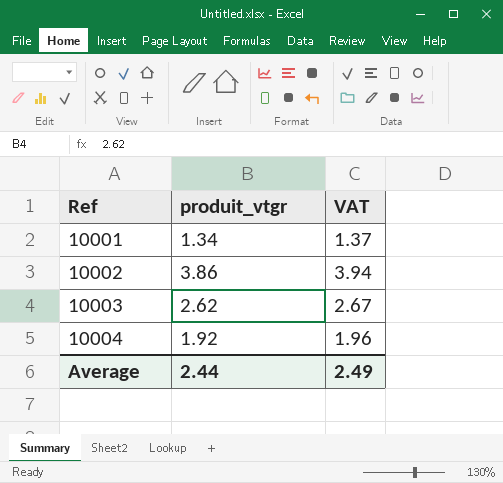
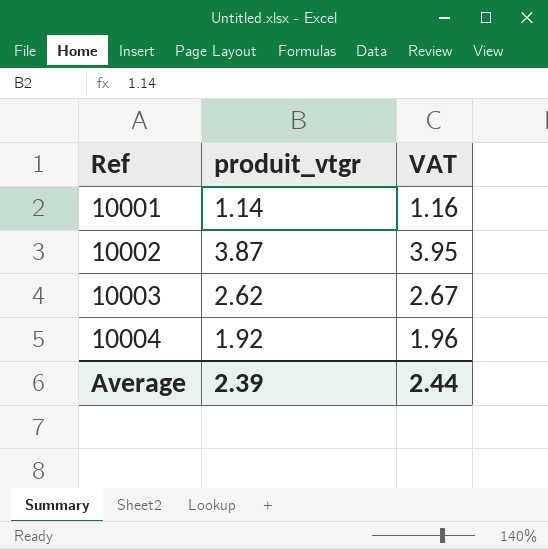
10001 | produit_vtgr: 1.34 -> 1.14
10001 | VAT: 1.37 -> 1.16
10002 | produit_vtgr: 3.86 -> 3.87
10002 | VAT: 3.94 -> 3.95
Average | produit_vtgr: 2.44 -> 2.39
Average | VAT: 2.49 -> 2.44

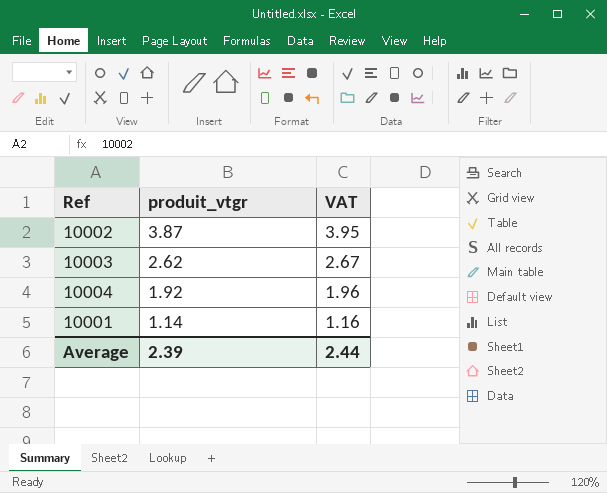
row order: Ref ascending -> produit_vtgr descending

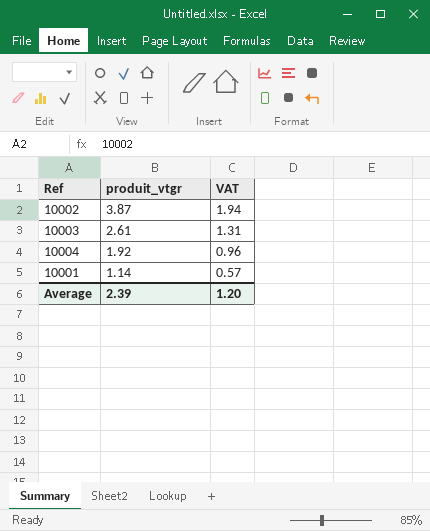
column VAT | formula: [produit_vtgr] * 1.02 -> [produit_vtgr] * 0.5
10003 | produit_vtgr: 2.62 -> 2.61
Average | VAT: 2.44 -> 1.20

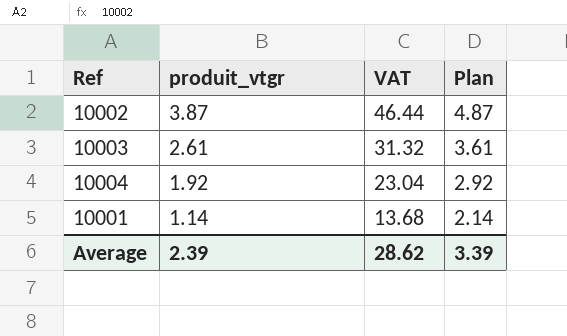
column VAT | formula: [produit_vtgr] * 0.5 -> [produit_vtgr] * 12
column Plan | formula: none -> [produit_vtgr] + 1
Average | VAT: 1.20 -> 28.62

